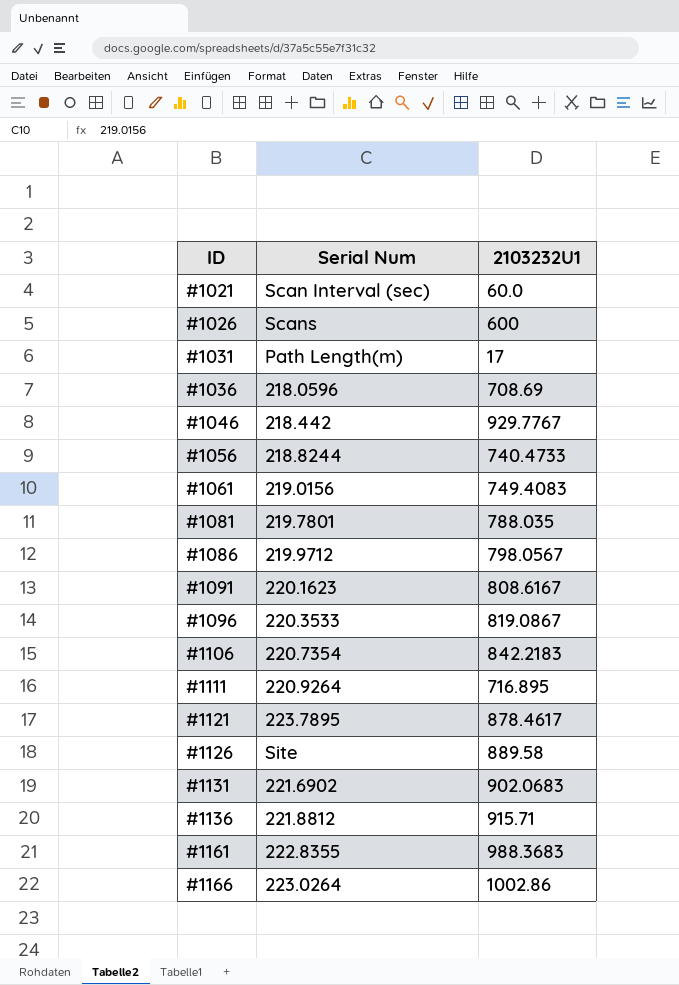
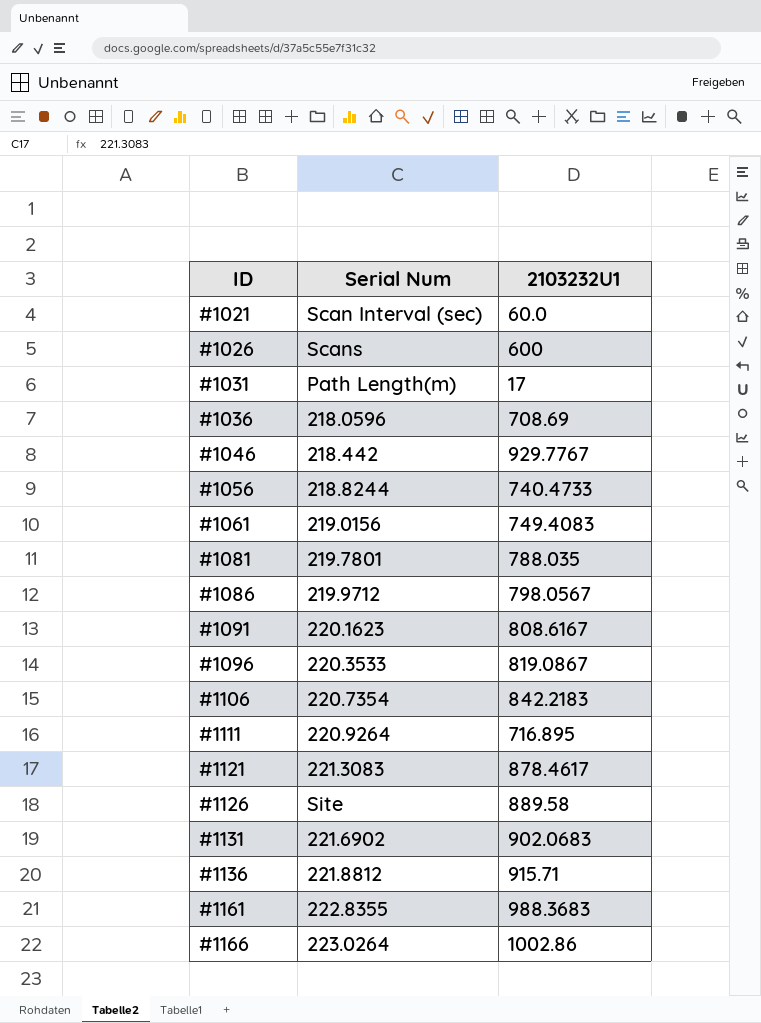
#1121 | Serial Num: 223.7895 -> 221.3083

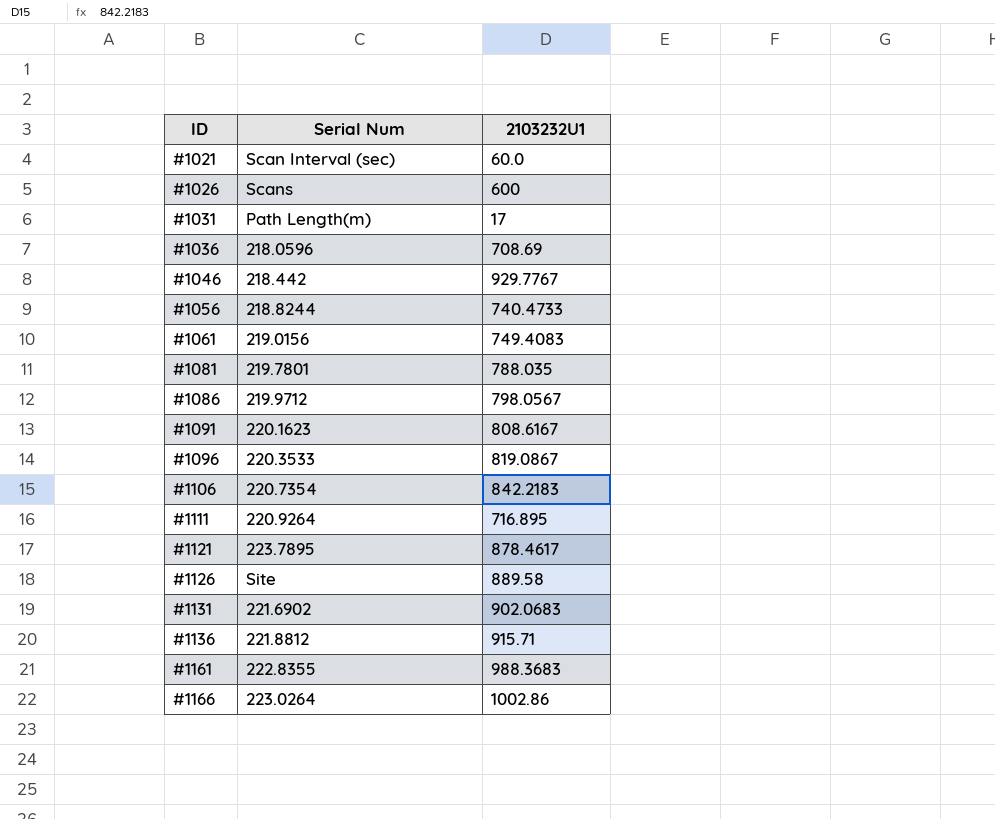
#1121 | Serial Num: 221.3083 -> 223.7895

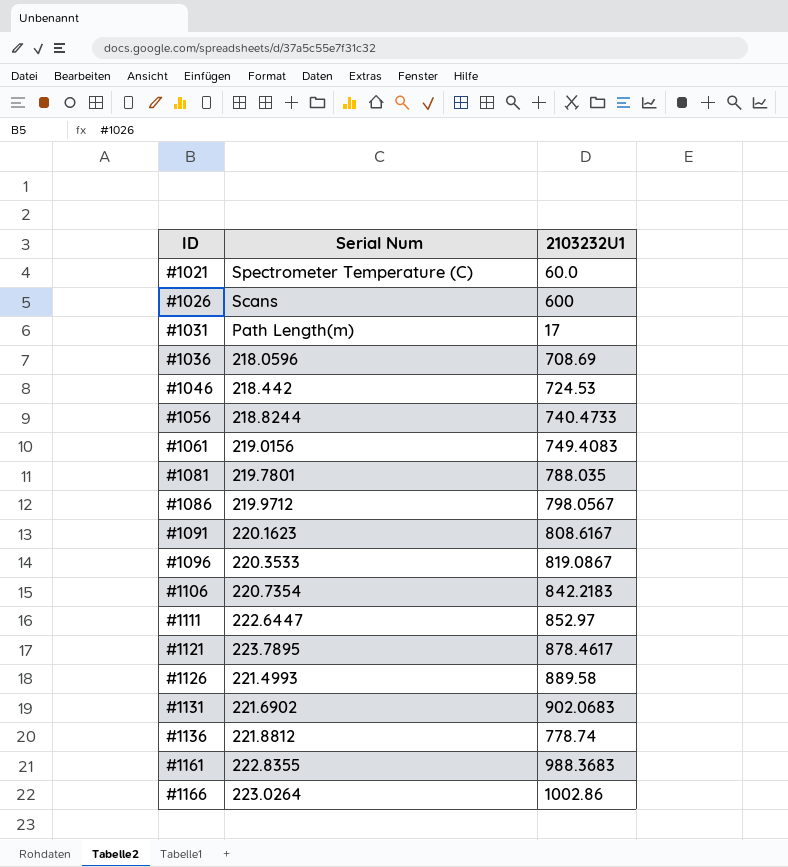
#1021 | Serial Num: Scan Interval (sec) -> Spectrometer Temperature (C)
#1046 | 2103232U1: 929.7767 -> 724.53
#1111 | Serial Num: 220.9264 -> 222.6447
#1111 | 2103232U1: 716.895 -> 852.97
#1126 | Serial Num: Site -> 221.4993
#1136 | 2103232U1: 915.71 -> 778.74

